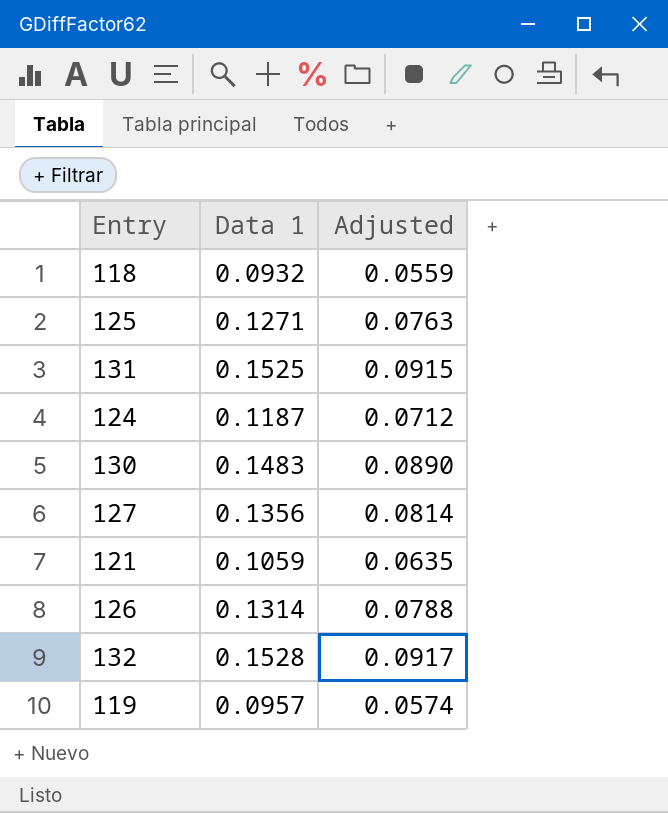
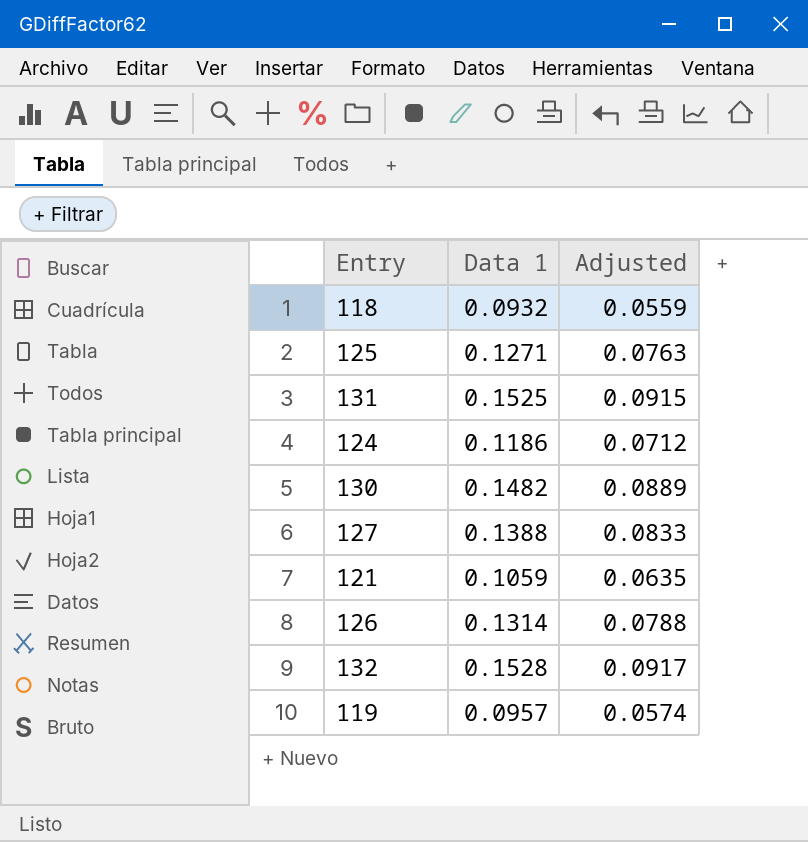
124 | Data 1: 0.1187 -> 0.1186
130 | Data 1: 0.1483 -> 0.1482
130 | Adjusted: 0.0890 -> 0.0889
127 | Data 1: 0.1356 -> 0.1388
127 | Adjusted: 0.0814 -> 0.0833

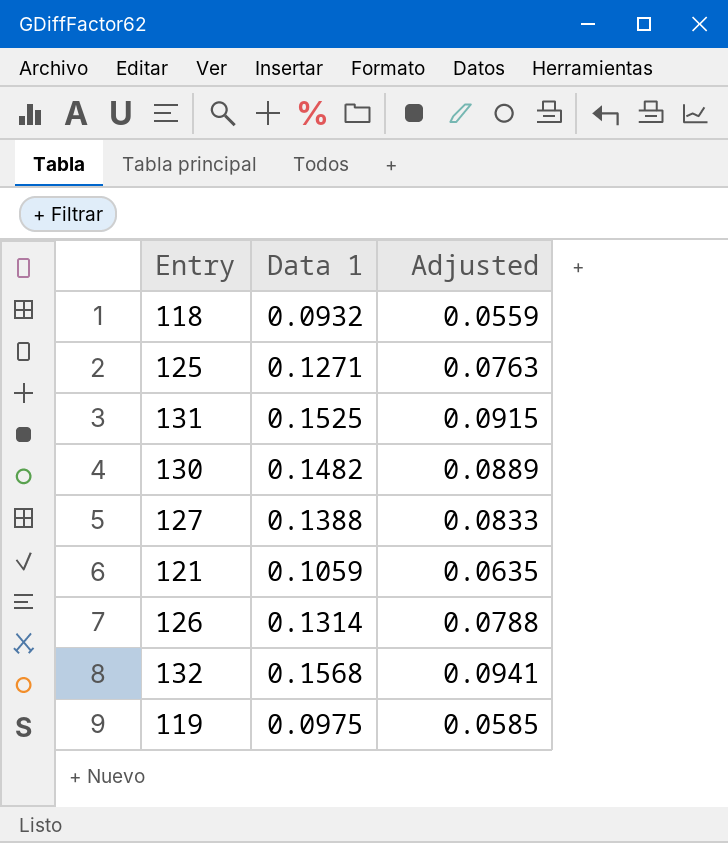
row 124: 0.1186 | 0.0712 -> none
132 | Data 1: 0.1528 -> 0.1568
132 | Adjusted: 0.0917 -> 0.0941
119 | Data 1: 0.0957 -> 0.0975
119 | Adjusted: 0.0574 -> 0.0585

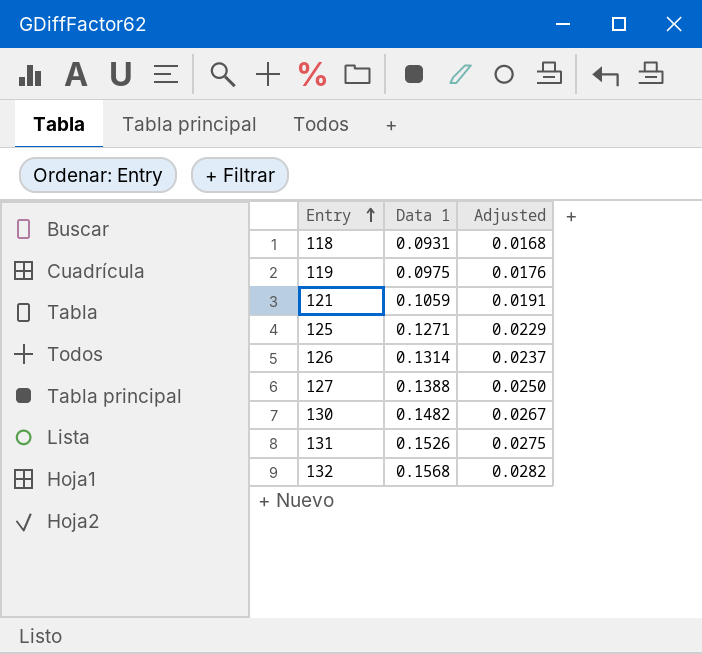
row order: none -> Entry ascending
column Adjusted | formula: [Data 1] * 0.6 -> [Data 1] * 0.18
118 | Data 1: 0.0932 -> 0.0931
131 | Data 1: 0.1525 -> 0.1526

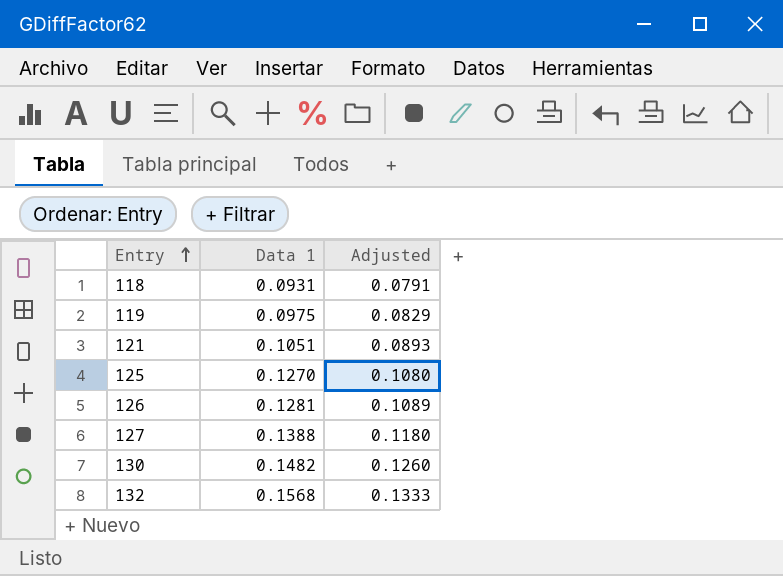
column Adjusted | formula: [Data 1] * 0.18 -> [Data 1] * 0.85
row 131: 0.1526 | 0.0275 -> none
121 | Data 1: 0.1059 -> 0.1051
125 | Data 1: 0.1271 -> 0.1270
126 | Data 1: 0.1314 -> 0.1281

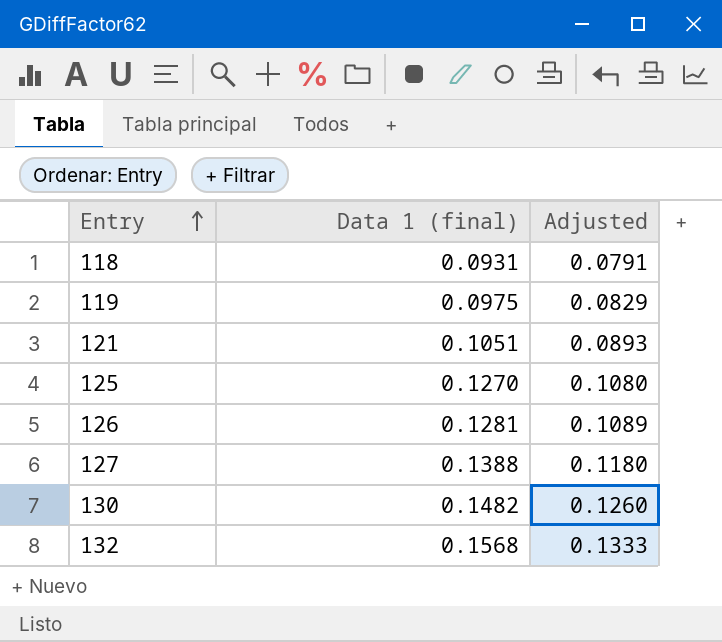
column name: Data 1 -> Data 1 (final)

